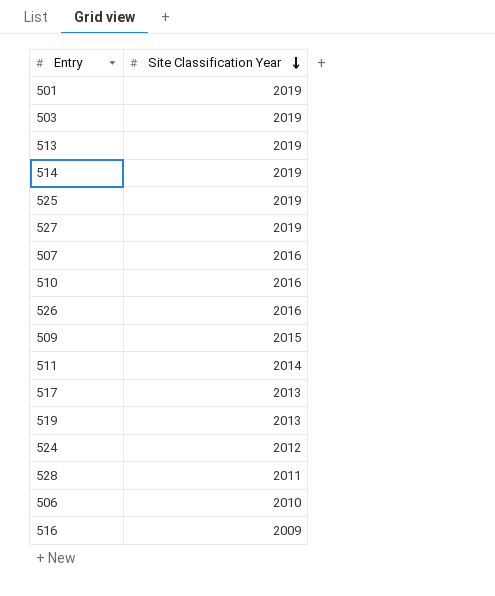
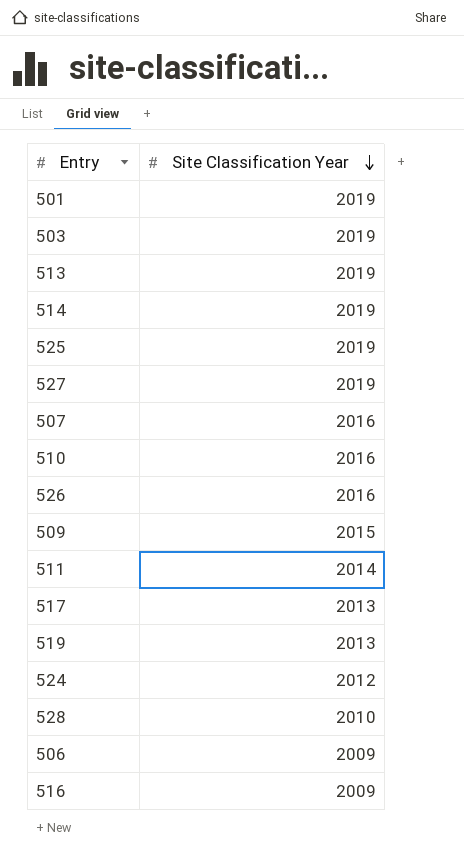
528 | Site Classification Year: 2011 -> 2010
506 | Site Classification Year: 2010 -> 2009

